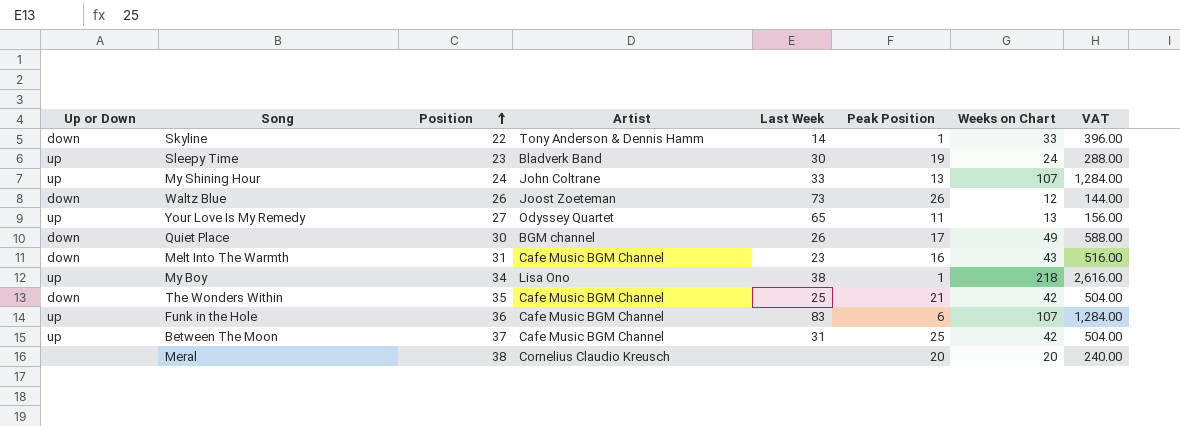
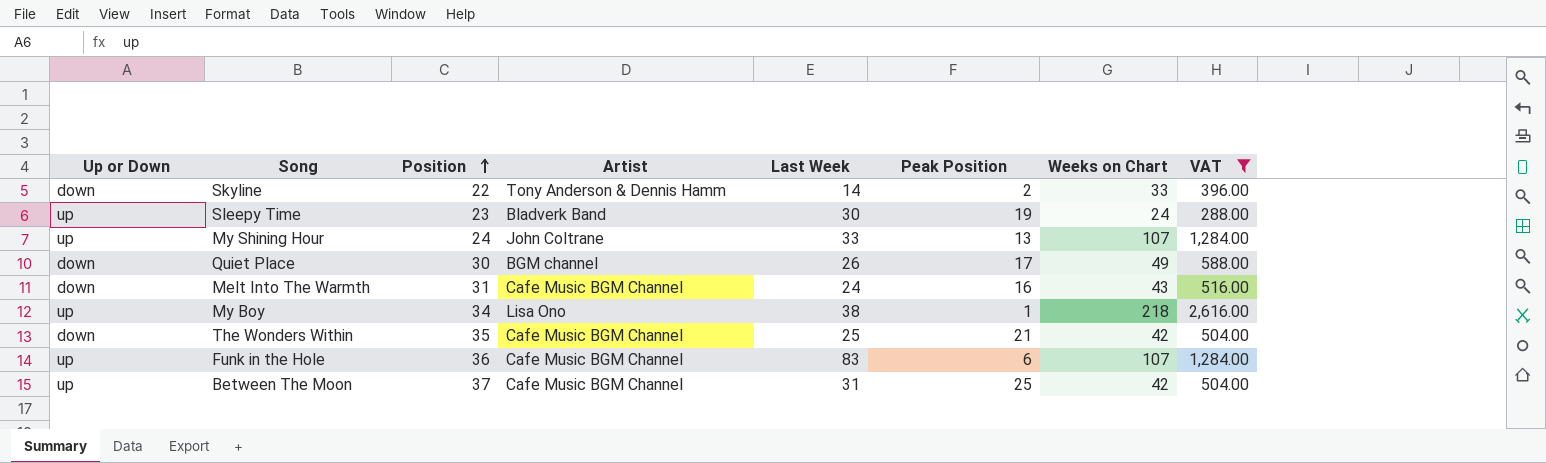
filter: none -> VAT >= 288.00
Skyline | Peak Position: 1 -> 2
Melt Into The Warmth | Last Week: 23 -> 24

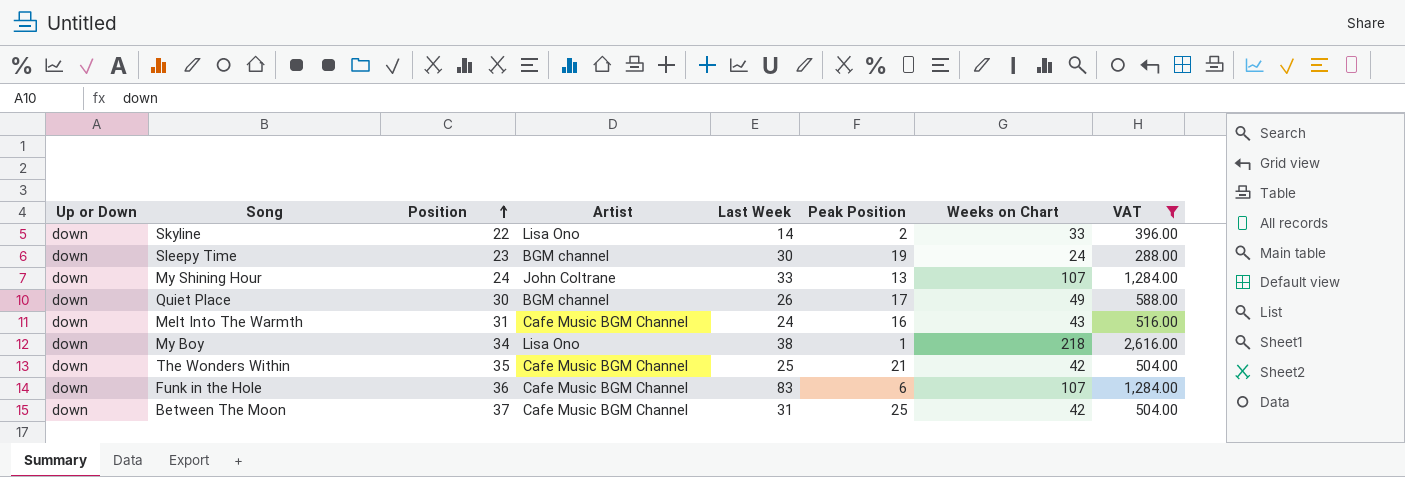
Skyline | Artist: Tony Anderson & Dennis Hamm -> Lisa Ono
Sleepy Time | Up or Down: up -> down
Sleepy Time | Artist: Bladverk Band -> BGM channel
My Shining Hour | Up or Down: up -> down
My Boy | Up or Down: up -> down
Funk in the Hole | Up or Down: up -> down
Between The Moon | Up or Down: up -> down

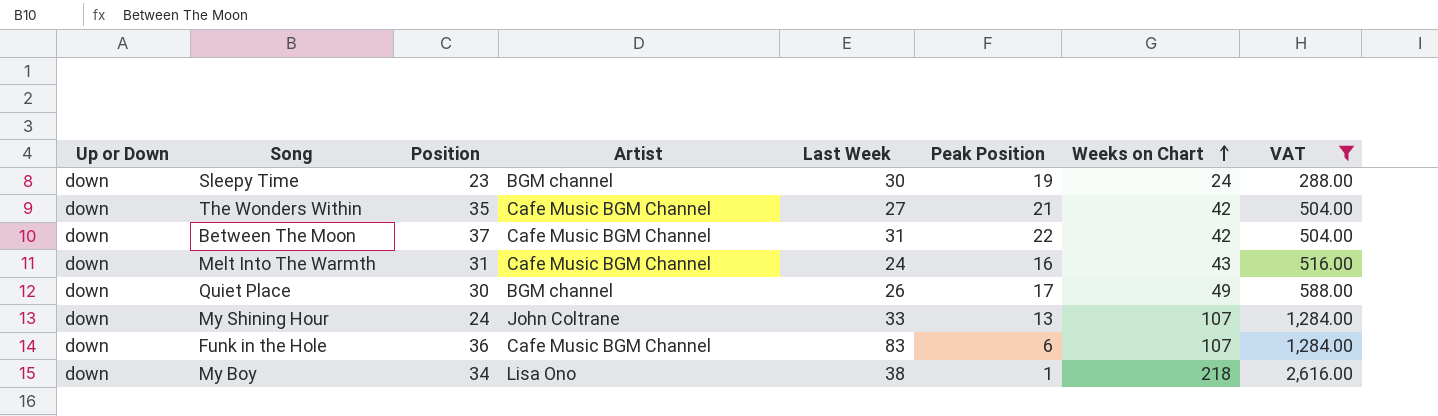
row order: Position ascending -> Weeks on Chart ascending
row Skyline: down | 22 | Lisa Ono | 14 | 2 | 33 | 396.00 -> none
The Wonders Within | Last Week: 25 -> 27
Between The Moon | Peak Position: 25 -> 22

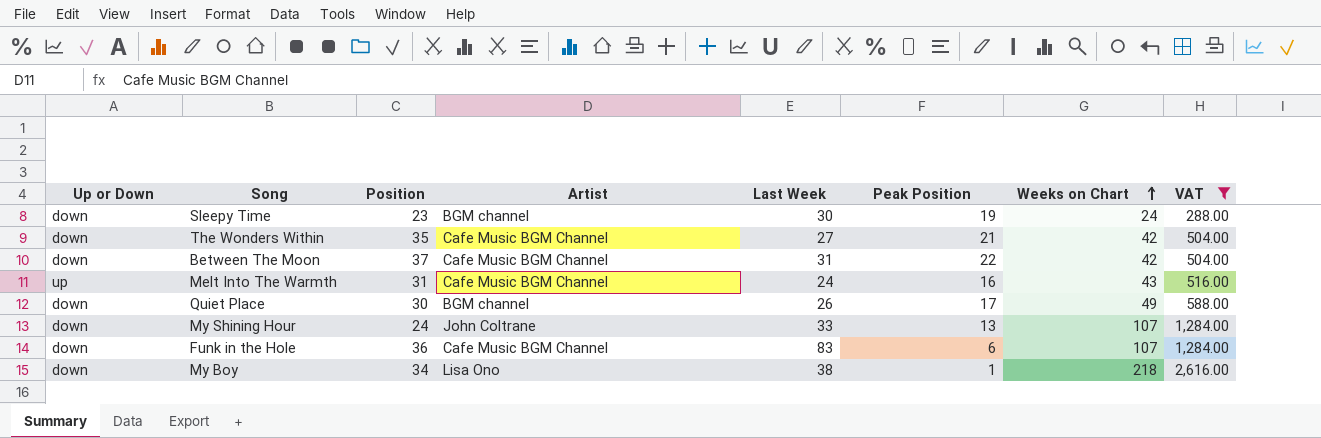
Melt Into The Warmth | Up or Down: down -> up

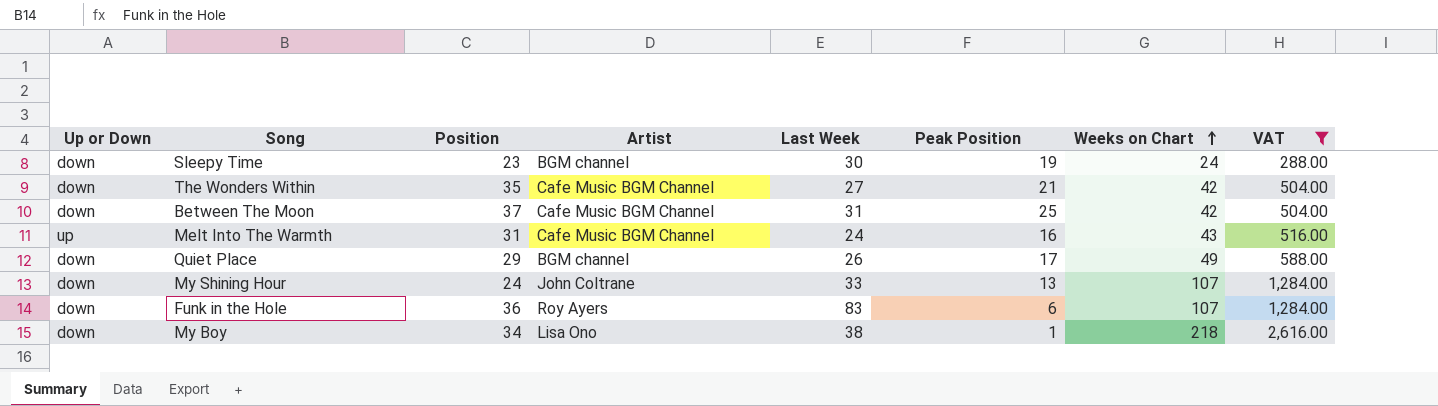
Between The Moon | Peak Position: 22 -> 25
Quiet Place | Position: 30 -> 29
Funk in the Hole | Artist: Cafe Music BGM Channel -> Roy Ayers

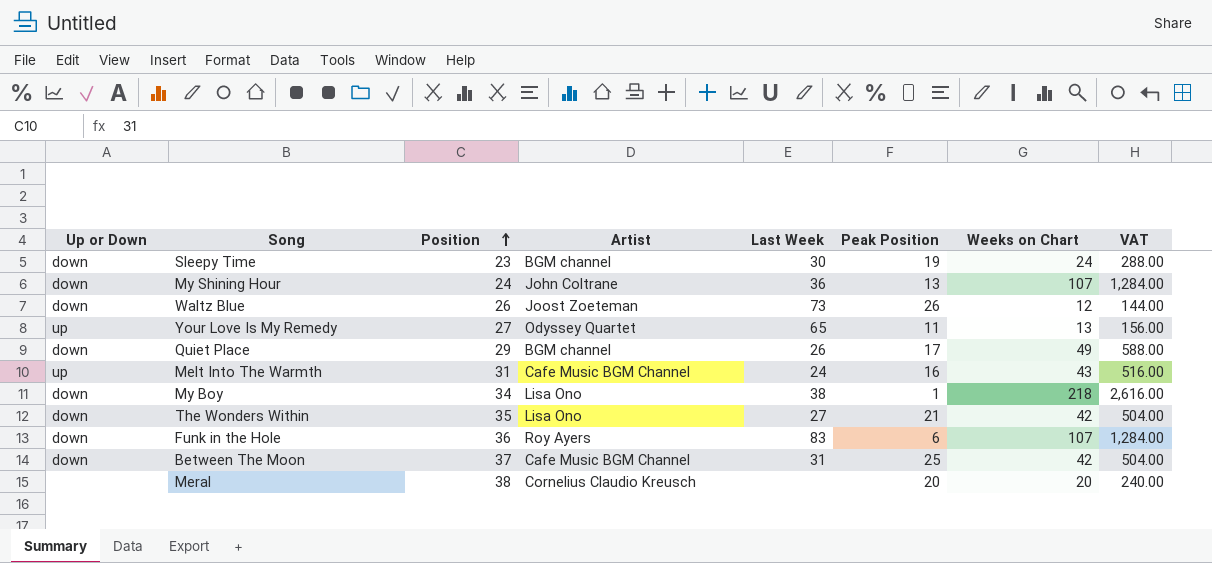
filter: VAT >= 288.00 -> none
row order: Weeks on Chart ascending -> Position ascending
My Shining Hour | Last Week: 33 -> 36
The Wonders Within | Artist: Cafe Music BGM Channel -> Lisa Ono

